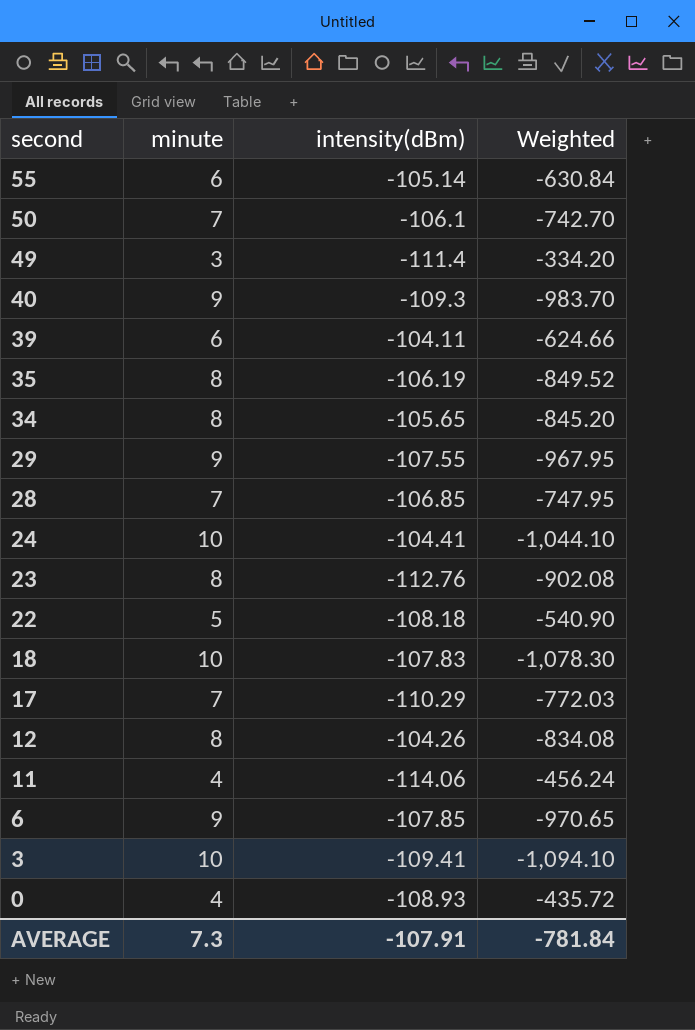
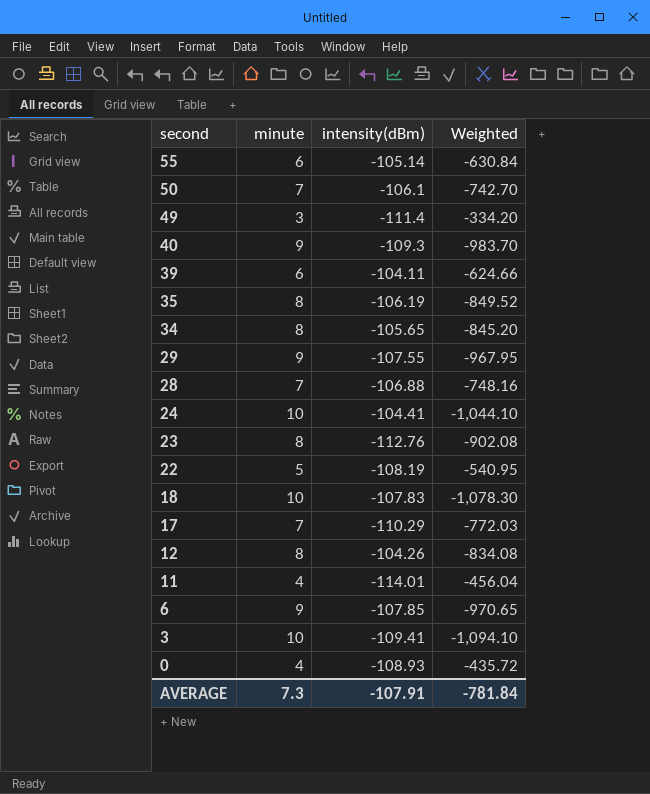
28 | intensity(dBm): -106.85 -> -106.88
28 | Weighted: -747.95 -> -748.16
22 | intensity(dBm): -108.18 -> -108.19
22 | Weighted: -540.90 -> -540.95
11 | intensity(dBm): -114.06 -> -114.01
11 | Weighted: -456.24 -> -456.04

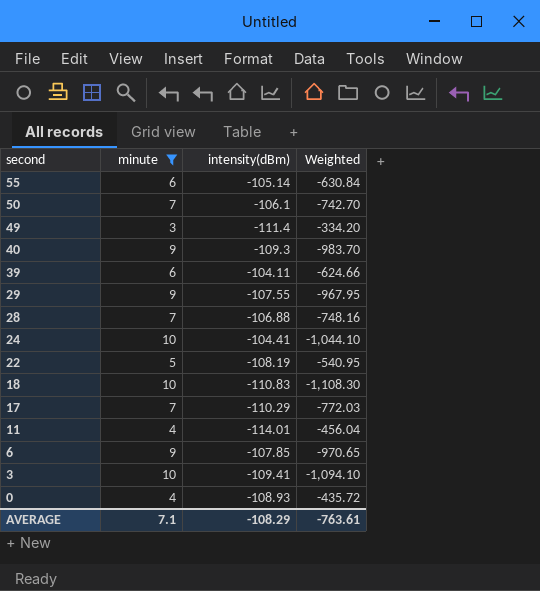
filter: none -> minute != 8
18 | intensity(dBm): -107.83 -> -110.83
18 | Weighted: -1,078.30 -> -1,108.30
AVERAGE | minute: 7.3 -> 7.1
AVERAGE | intensity(dBm): -107.91 -> -108.29
AVERAGE | Weighted: -781.84 -> -763.61

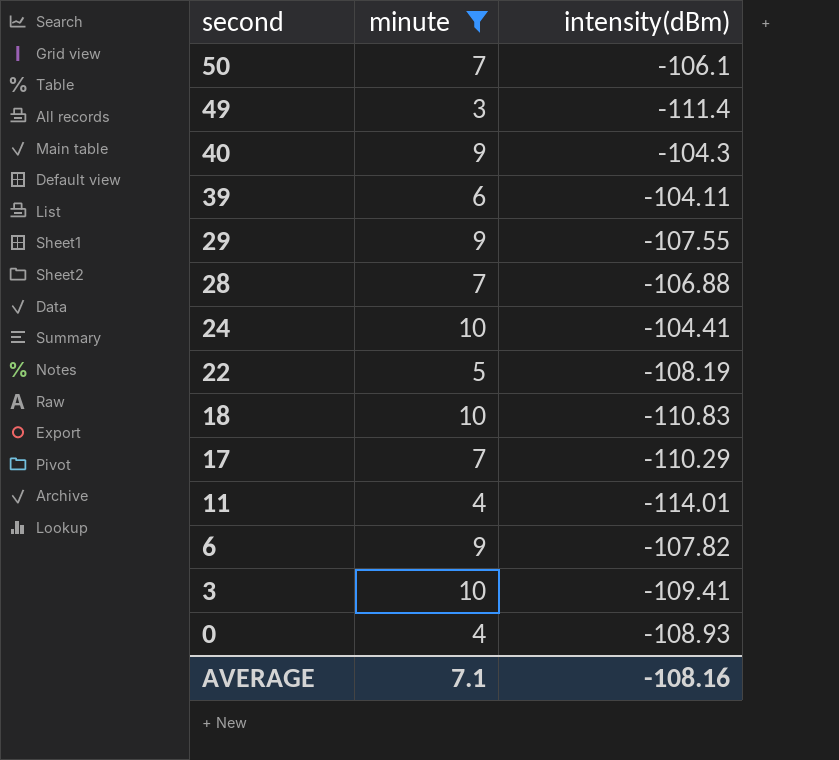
column Weighted | formula: [minute] * [intensity(dBm)] -> none
row 55: 6 | -105.14 | -630.84 -> none
40 | intensity(dBm): -109.3 -> -104.3
6 | intensity(dBm): -107.85 -> -107.82
AVERAGE | intensity(dBm): -108.29 -> -108.16

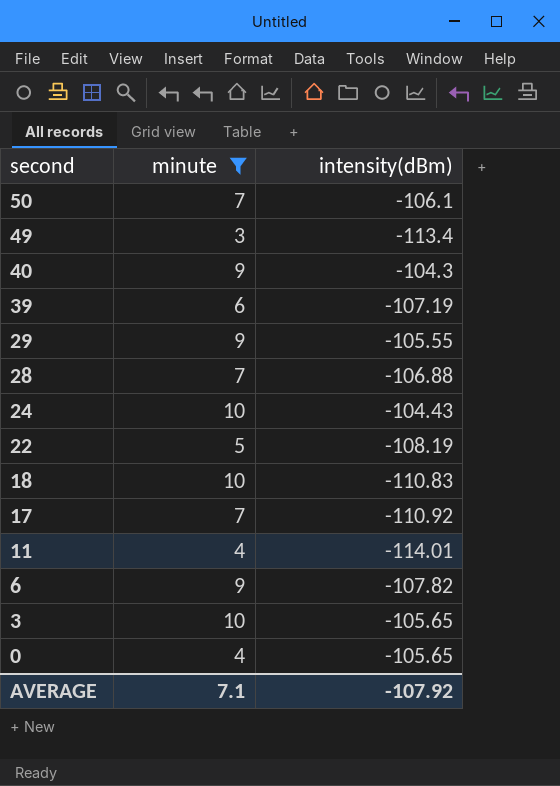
49 | intensity(dBm): -111.4 -> -113.4
39 | intensity(dBm): -104.11 -> -107.19
29 | intensity(dBm): -107.55 -> -105.55
24 | intensity(dBm): -104.41 -> -104.43
17 | intensity(dBm): -110.29 -> -110.92
3 | intensity(dBm): -109.41 -> -105.65
0 | intensity(dBm): -108.93 -> -105.65
AVERAGE | intensity(dBm): -108.16 -> -107.92

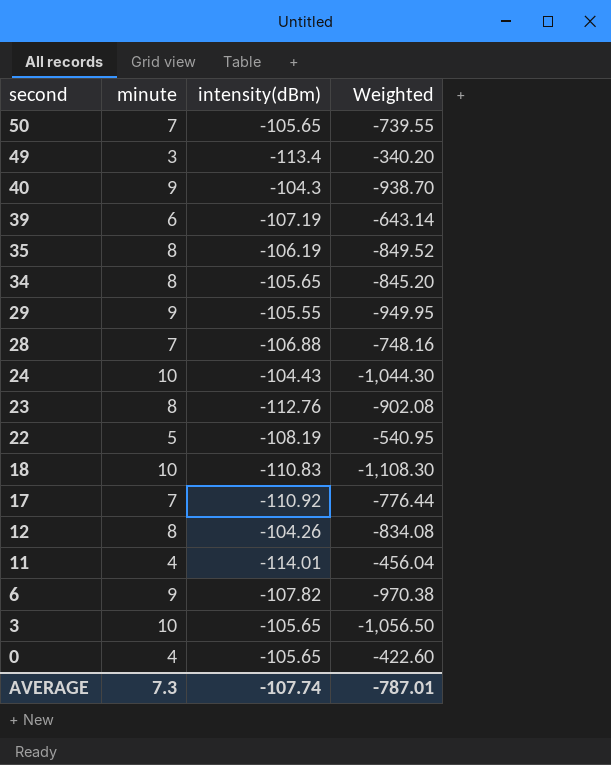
filter: minute != 8 -> none
column Weighted | formula: none -> [minute] * [intensity(dBm)]
50 | intensity(dBm): -106.1 -> -105.65
AVERAGE | minute: 7.1 -> 7.3
AVERAGE | intensity(dBm): -107.92 -> -107.74

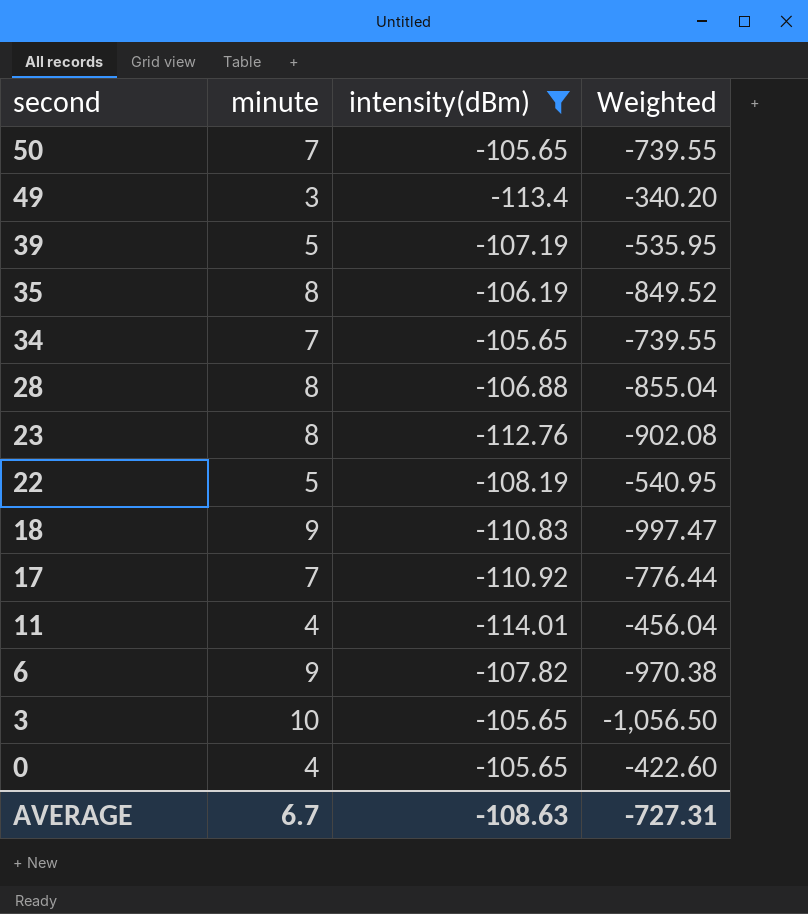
filter: none -> intensity(dBm) <= -105.65
39 | minute: 6 -> 5
39 | Weighted: -643.14 -> -535.95
34 | minute: 8 -> 7
34 | Weighted: -845.20 -> -739.55
28 | minute: 7 -> 8
28 | Weighted: -748.16 -> -855.04
18 | minute: 10 -> 9
18 | Weighted: -1,108.30 -> -997.47
AVERAGE | minute: 7.3 -> 6.7
AVERAGE | intensity(dBm): -107.74 -> -108.63
AVERAGE | Weighted: -787.01 -> -727.31

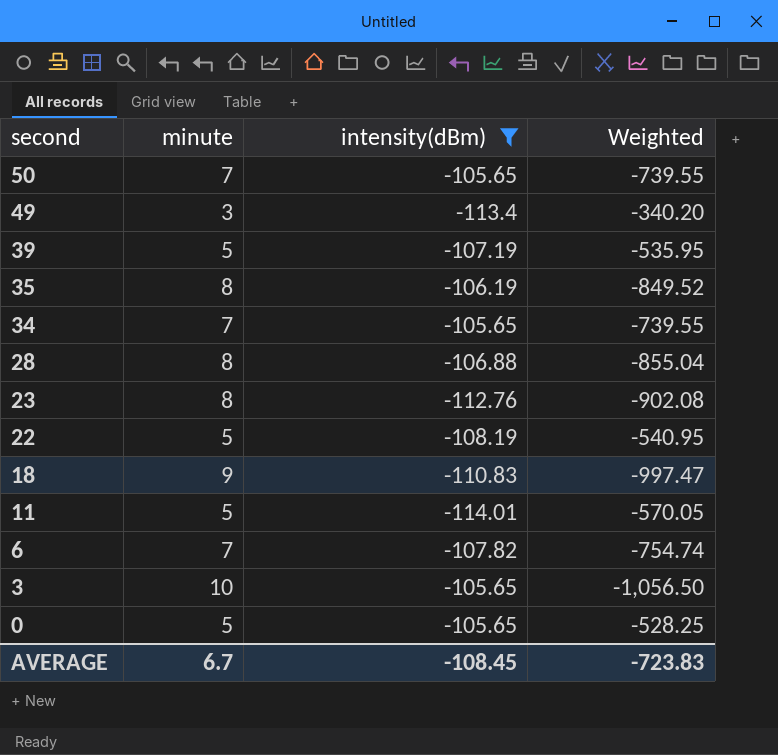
row 17: 7 | -110.92 | -776.44 -> none
11 | minute: 4 -> 5
11 | Weighted: -456.04 -> -570.05
6 | minute: 9 -> 7
6 | Weighted: -970.38 -> -754.74
0 | minute: 4 -> 5
0 | Weighted: -422.60 -> -528.25
AVERAGE | intensity(dBm): -108.63 -> -108.45
AVERAGE | Weighted: -727.31 -> -723.83

